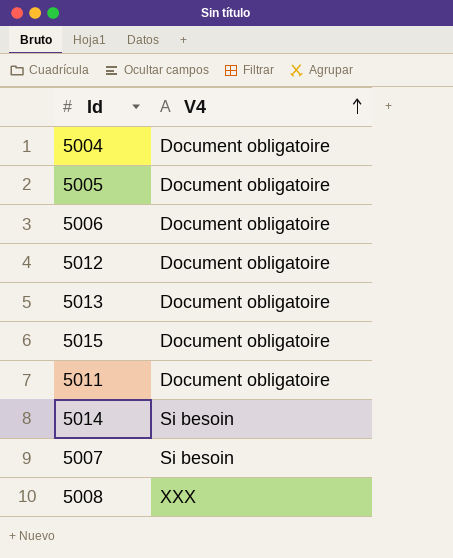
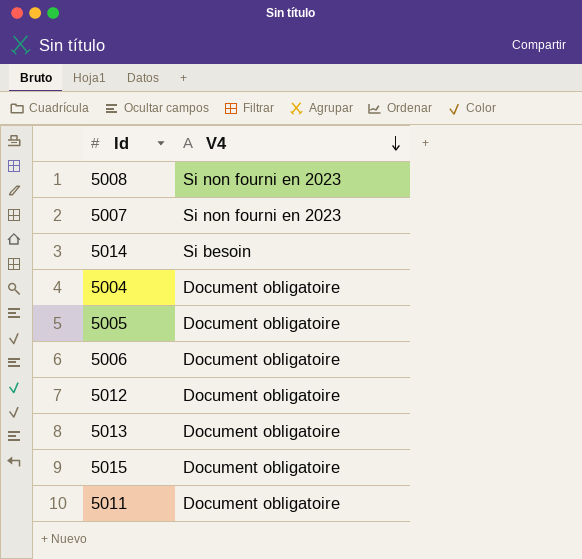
row order: V4 ascending -> V4 descending
5008 | V4: XXX -> Si non fourni en 2023
5007 | V4: Si besoin -> Si non fourni en 2023

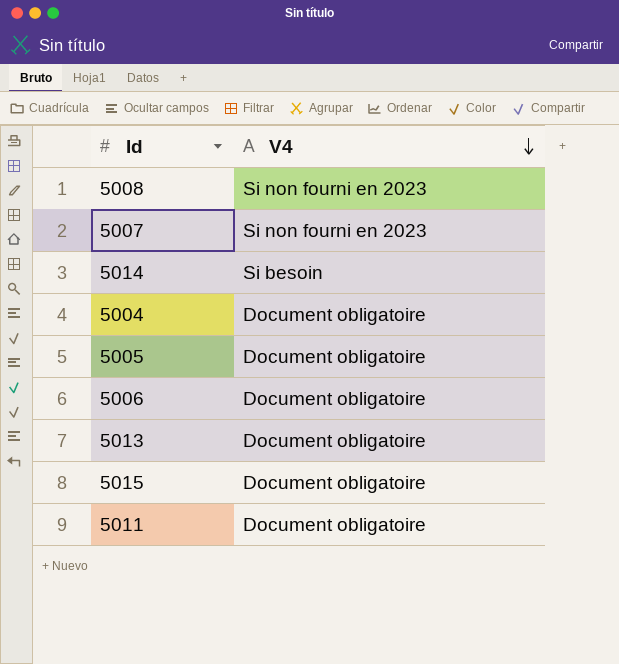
row 5012: Document obligatoire -> none

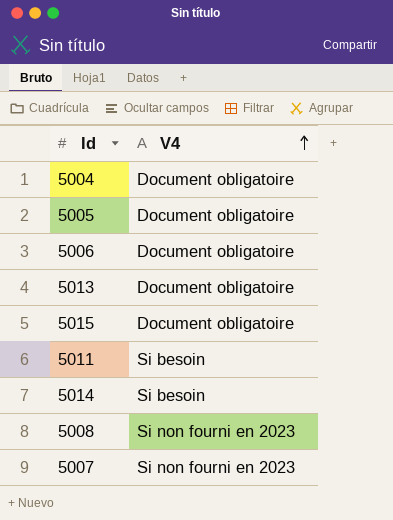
row order: V4 descending -> V4 ascending
5011 | V4: Document obligatoire -> Si besoin

